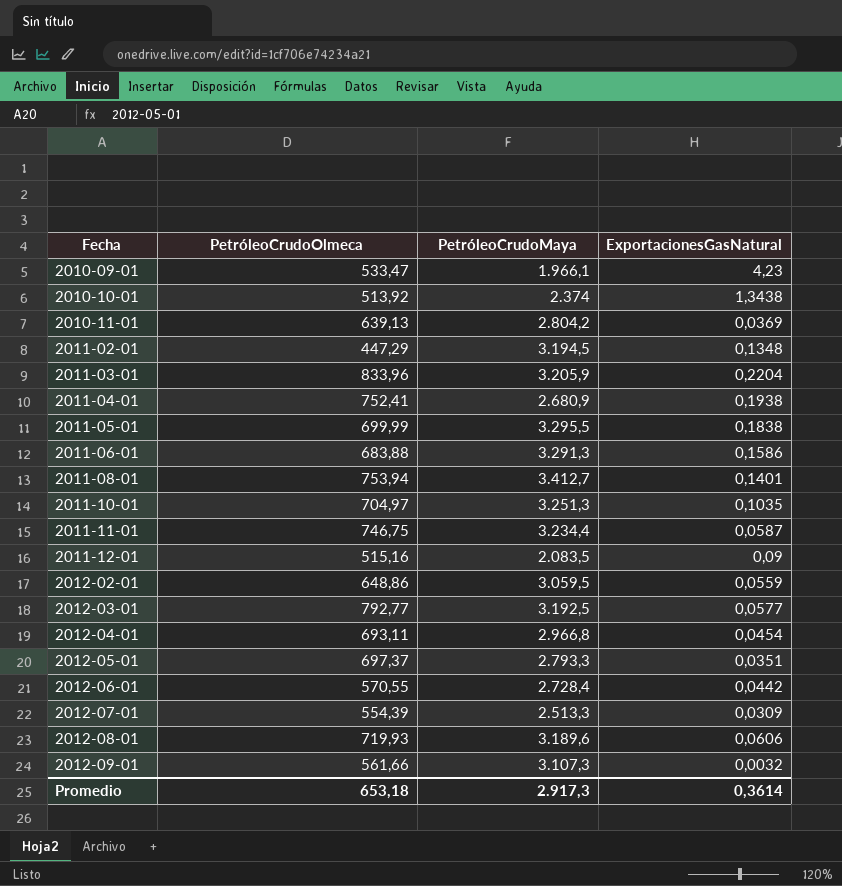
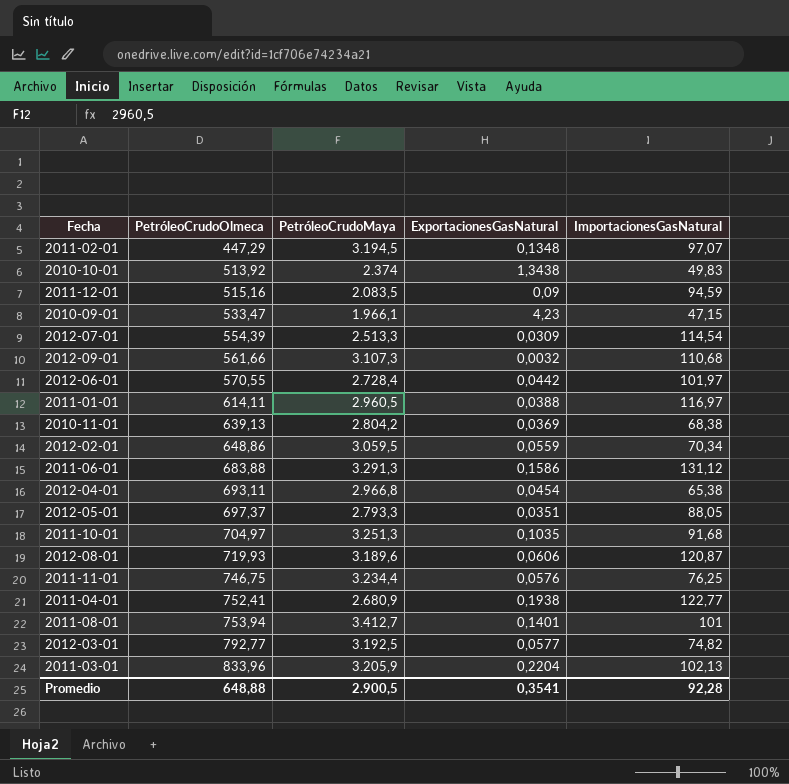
row order: Fecha ascending -> PetróleoCrudoOlmeca ascending
column ImportacionesGasNatural | position: none -> 5
row 2011-05-01: 699,99 | 3.295,5 | 0,1838 -> none
row 2011-01-01: none -> 614,11 | 2.960,5 | 0,0388 | 116,97
2011-11-01 | ExportacionesGasNatural: 0,0587 -> 0,0576
Promedio | PetróleoCrudoOlmeca: 653,18 -> 648,88
Promedio | PetróleoCrudoMaya: 2.917,3 -> 2.900,5
Promedio | ExportacionesGasNatural: 0,3614 -> 0,3541

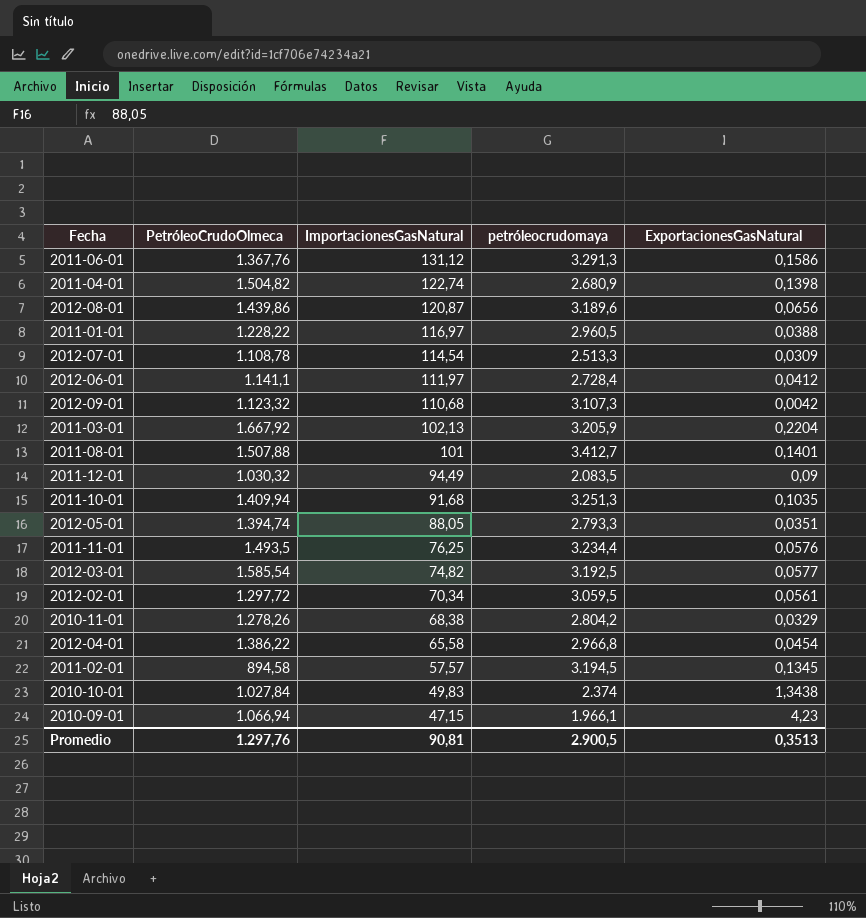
row order: PetróleoCrudoOlmeca ascending -> ImportacionesGasNatural descending
column ImportacionesGasNatural | position: 5 -> 3
column name: PetróleoCrudoMaya -> petróleocrudomaya
2011-06-01 | PetróleoCrudoOlmeca: 683,88 -> 1.367,76
2011-04-01 | PetróleoCrudoOlmeca: 752,41 -> 1.504,82
2011-04-01 | ImportacionesGasNatural: 122,77 -> 122,74
2011-04-01 | ExportacionesGasNatural: 0,1938 -> 0,1398
2012-08-01 | PetróleoCrudoOlmeca: 719,93 -> 1.439,86
2012-08-01 | ExportacionesGasNatural: 0,0606 -> 0,0656
2011-01-01 | PetróleoCrudoOlmeca: 614,11 -> 1.228,22
2012-07-01 | PetróleoCrudoOlmeca: 554,39 -> 1.108,78
2012-06-01 | PetróleoCrudoOlmeca: 570,55 -> 1.141,1
2012-06-01 | ImportacionesGasNatural: 101,97 -> 111,97
2012-06-01 | ExportacionesGasNatural: 0,0442 -> 0,0412
2012-09-01 | PetróleoCrudoOlmeca: 561,66 -> 1.123,32
2012-09-01 | ExportacionesGasNatural: 0,0032 -> 0,0042
2011-03-01 | PetróleoCrudoOlmeca: 833,96 -> 1.667,92
2011-08-01 | PetróleoCrudoOlmeca: 753,94 -> 1.507,88
2011-12-01 | PetróleoCrudoOlmeca: 515,16 -> 1.030,32
2011-12-01 | ImportacionesGasNatural: 94,59 -> 94,49
2011-10-01 | PetróleoCrudoOlmeca: 704,97 -> 1.409,94
2012-05-01 | PetróleoCrudoOlmeca: 697,37 -> 1.394,74
2011-11-01 | PetróleoCrudoOlmeca: 746,75 -> 1.493,5
2012-03-01 | PetróleoCrudoOlmeca: 792,77 -> 1.585,54
2012-02-01 | PetróleoCrudoOlmeca: 648,86 -> 1.297,72
2012-02-01 | ExportacionesGasNatural: 0,0559 -> 0,0561
2010-11-01 | PetróleoCrudoOlmeca: 639,13 -> 1.278,26
2010-11-01 | ExportacionesGasNatural: 0,0369 -> 0,0329
2012-04-01 | PetróleoCrudoOlmeca: 693,11 -> 1.386,22
2012-04-01 | ImportacionesGasNatural: 65,38 -> 65,58
2011-02-01 | PetróleoCrudoOlmeca: 447,29 -> 894,58
2011-02-01 | ImportacionesGasNatural: 97,07 -> 57,57
2011-02-01 | ExportacionesGasNatural: 0,1348 -> 0,1345
2010-10-01 | PetróleoCrudoOlmeca: 513,92 -> 1.027,84
2010-09-01 | PetróleoCrudoOlmeca: 533,47 -> 1.066,94
Promedio | PetróleoCrudoOlmeca: 648,88 -> 1.297,76
Promedio | ImportacionesGasNatural: 92,28 -> 90,81
Promedio | ExportacionesGasNatural: 0,3541 -> 0,3513

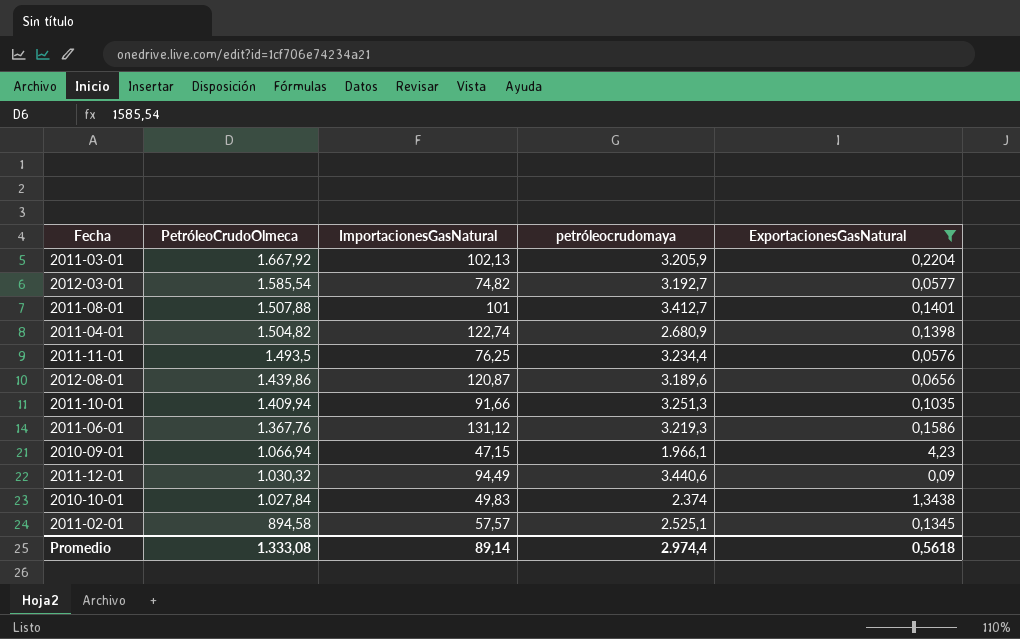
filter: none -> ExportacionesGasNatural >= 0,0576
row order: ImportacionesGasNatural descending -> PetróleoCrudoOlmeca descending
2012-03-01 | petróleocrudomaya: 3.192,5 -> 3.192,7
2011-10-01 | ImportacionesGasNatural: 91,68 -> 91,66
2011-06-01 | petróleocrudomaya: 3.291,3 -> 3.219,3
2011-12-01 | petróleocrudomaya: 2.083,5 -> 3.440,6
2011-02-01 | petróleocrudomaya: 3.194,5 -> 2.525,1
Promedio | PetróleoCrudoOlmeca: 1.297,76 -> 1.333,08
Promedio | ImportacionesGasNatural: 90,81 -> 89,14
Promedio | petróleocrudomaya: 2.900,5 -> 2.974,4
Promedio | ExportacionesGasNatural: 0,3513 -> 0,5618

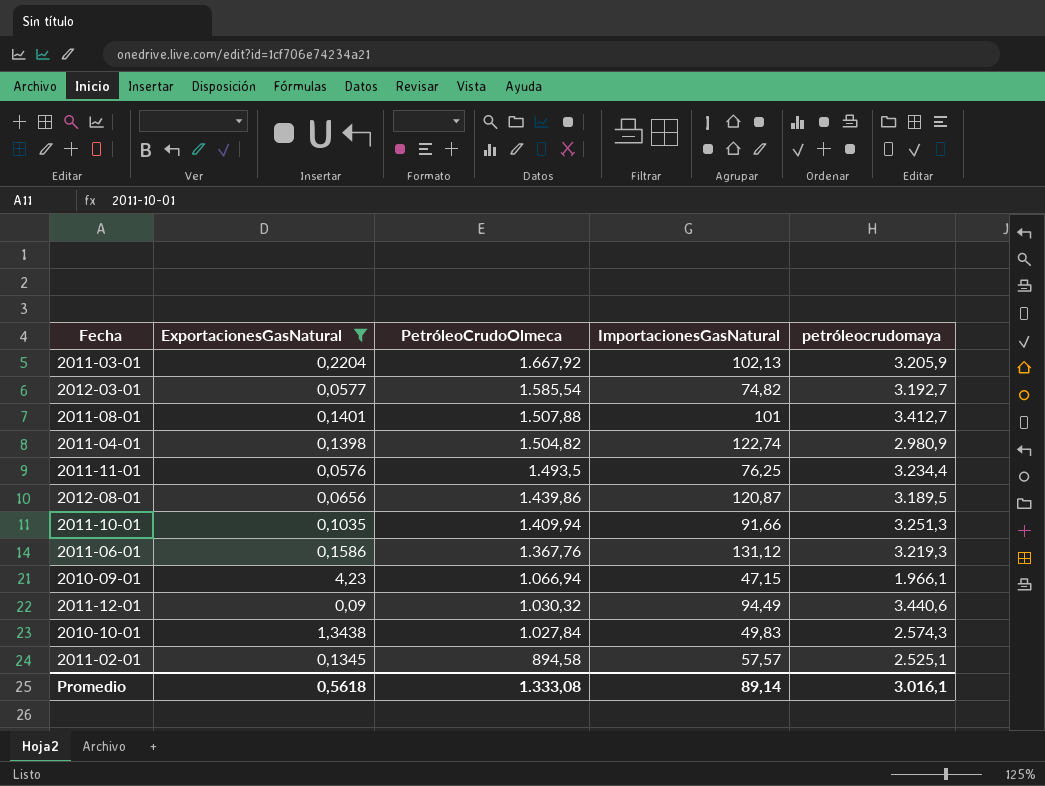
column ExportacionesGasNatural | position: 5 -> 2
2011-04-01 | petróleocrudomaya: 2.680,9 -> 2.980,9
2012-08-01 | petróleocrudomaya: 3.189,6 -> 3.189,5
2010-10-01 | petróleocrudomaya: 2.374 -> 2.574,3
Promedio | petróleocrudomaya: 2.974,4 -> 3.016,1

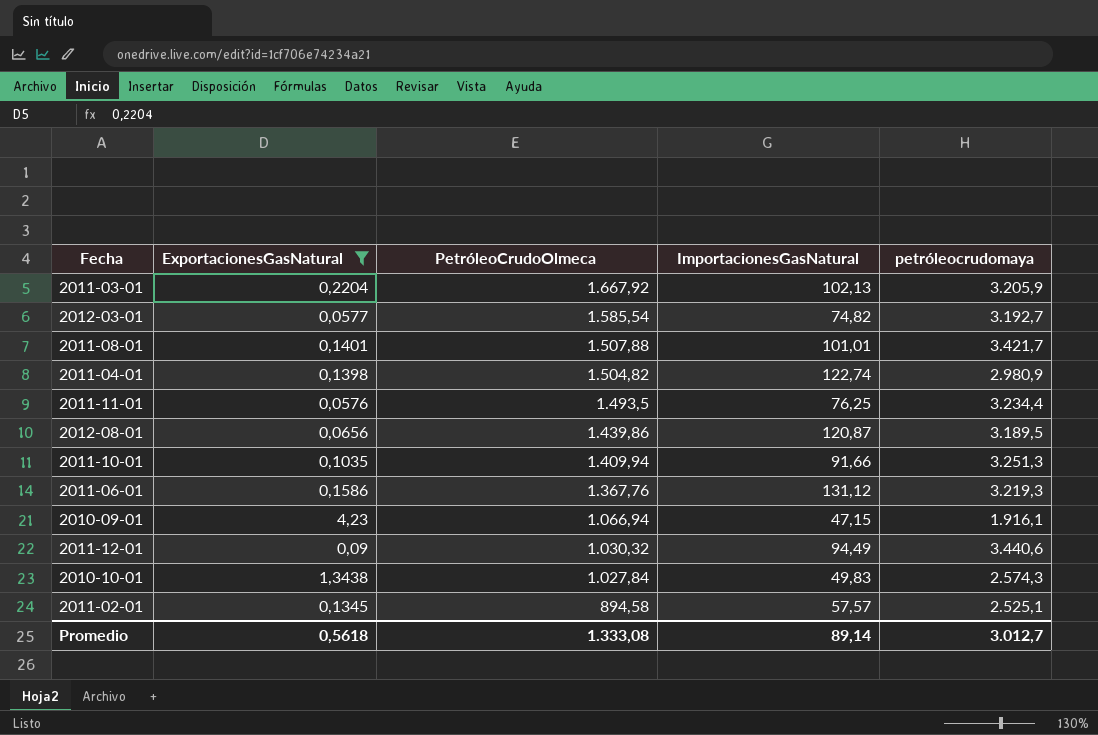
2011-08-01 | ImportacionesGasNatural: 101 -> 101,01
2011-08-01 | petróleocrudomaya: 3.412,7 -> 3.421,7
2010-09-01 | petróleocrudomaya: 1.966,1 -> 1.916,1
Promedio | petróleocrudomaya: 3.016,1 -> 3.012,7

